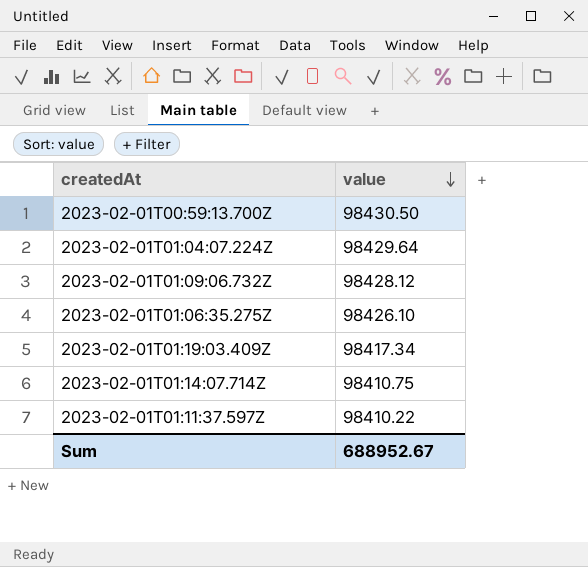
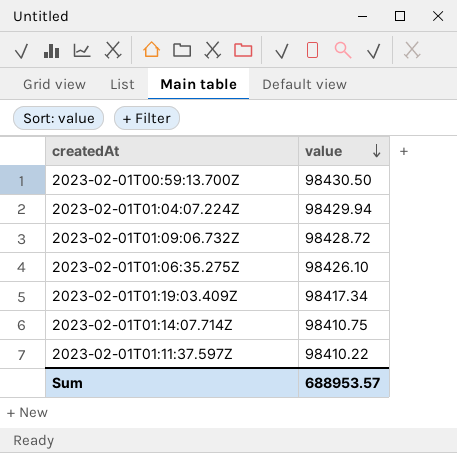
2023-02-01T01:04:07.224Z | value: 98429.64 -> 98429.94
2023-02-01T01:09:06.732Z | value: 98428.12 -> 98428.72
Sum | value: 688952.67 -> 688953.57

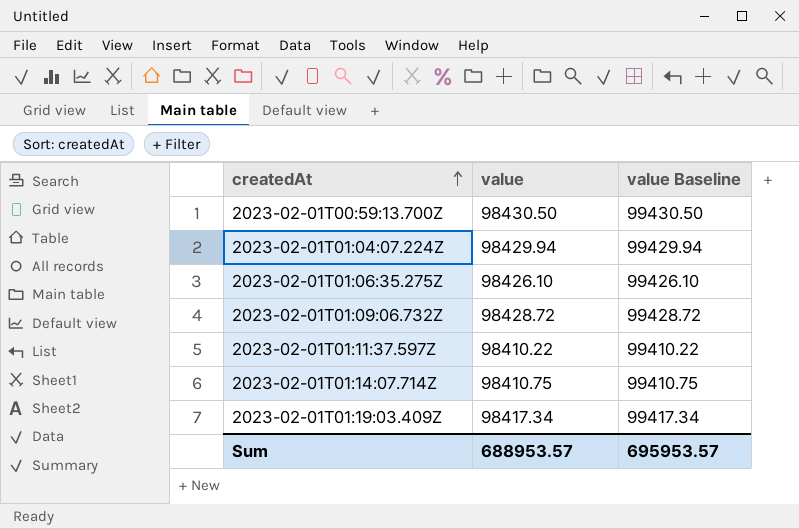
row order: value descending -> createdAt ascending
column value Baseline | formula: none -> [value] + 1000

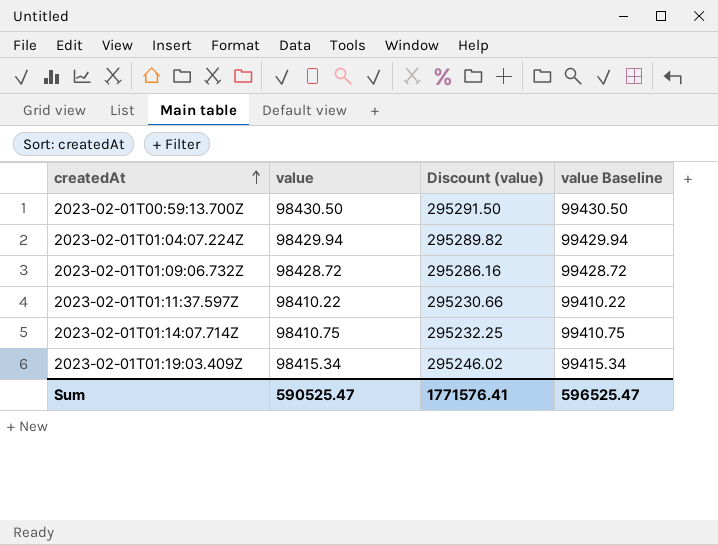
column Discount (value) | formula: none -> [value] * 3
row 2023-02-01T01:06:35.275Z: 98426.10 | 99426.10 -> none
2023-02-01T01:19:03.409Z | value: 98417.34 -> 98415.34
2023-02-01T01:19:03.409Z | value Baseline: 99417.34 -> 99415.34
Sum | value: 688953.57 -> 590525.47
Sum | value Baseline: 695953.57 -> 596525.47

